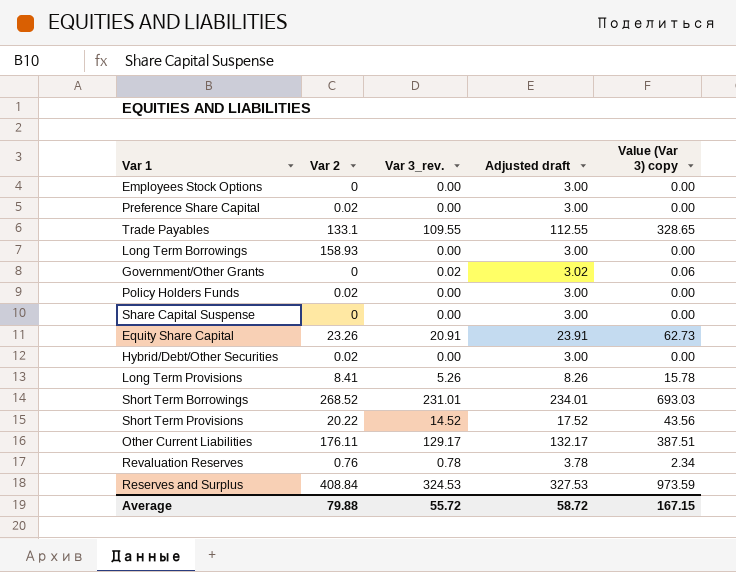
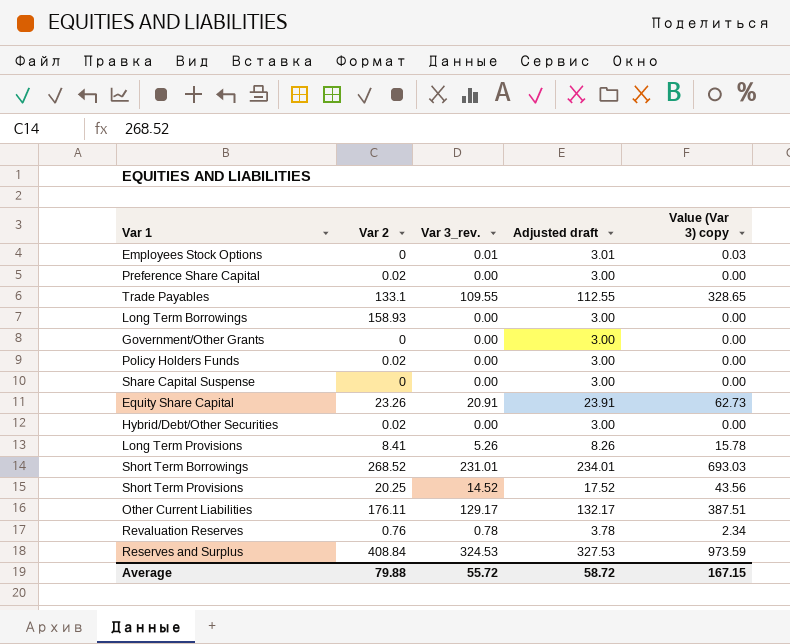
Employees Stock Options | Var 3_rev.: 0.00 -> 0.01
Employees Stock Options | Adjusted draft: 3.00 -> 3.01
Employees Stock Options | Value (Var 3) copy: 0.00 -> 0.03
Government/Other Grants | Var 3_rev.: 0.02 -> 0.00
Government/Other Grants | Adjusted draft: 3.02 -> 3.00
Government/Other Grants | Value (Var 3) copy: 0.06 -> 0.00
Short Term Provisions | Var 2: 20.22 -> 20.25

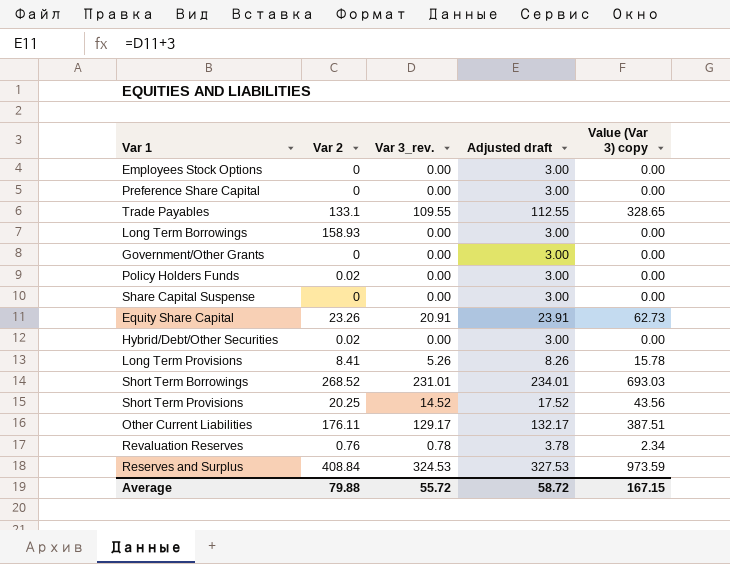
Employees Stock Options | Var 3_rev.: 0.01 -> 0.00
Employees Stock Options | Adjusted draft: 3.01 -> 3.00
Employees Stock Options | Value (Var 3) copy: 0.03 -> 0.00
Preference Share Capital | Var 2: 0.02 -> 0

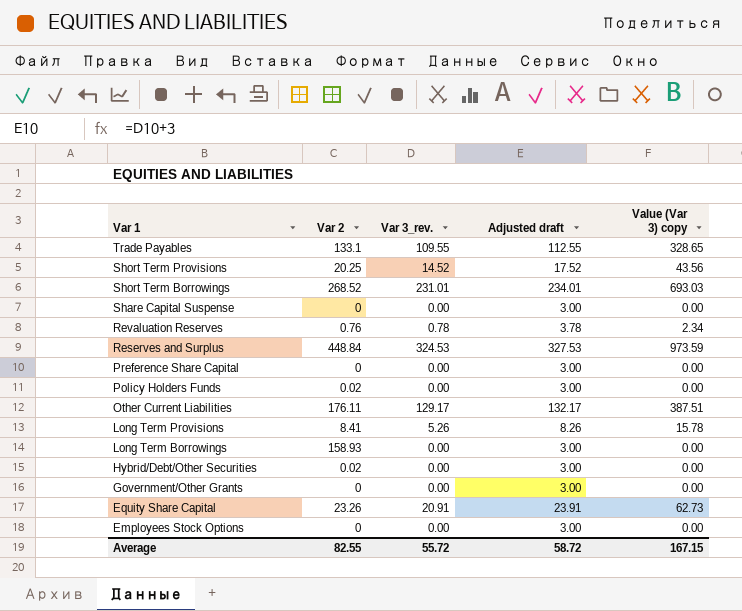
row order: none -> Var 1 descending
Reserves and Surplus | Var 2: 408.84 -> 448.84
Average | Var 2: 79.88 -> 82.55

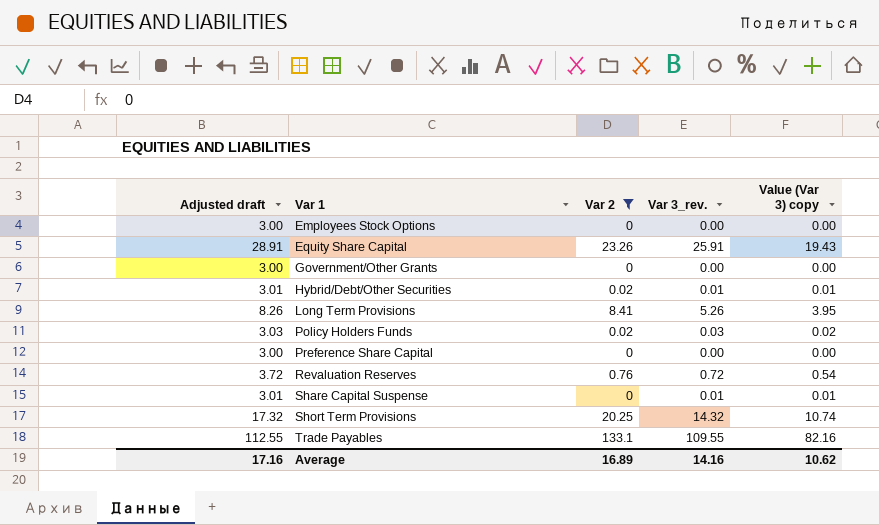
filter: none -> Var 2 <= 133.1
row order: Var 1 descending -> Var 1 ascending
column Adjusted draft | position: 4 -> 1
column Value (Var 3) copy | formula: [Var 3_rev.] * 3 -> [Var 3_rev.] * 0.75
Equity Share Capital | Adjusted draft: 23.91 -> 28.91
Equity Share Capital | Var 3_rev.: 20.91 -> 25.91
Hybrid/Debt/Other Securities | Adjusted draft: 3.00 -> 3.01
Hybrid/Debt/Other Securities | Var 3_rev.: 0.00 -> 0.01
Policy Holders Funds | Adjusted draft: 3.00 -> 3.03
Policy Holders Funds | Var 3_rev.: 0.00 -> 0.03
Revaluation Reserves | Adjusted draft: 3.78 -> 3.72
Revaluation Reserves | Var 3_rev.: 0.78 -> 0.72
Share Capital Suspense | Adjusted draft: 3.00 -> 3.01
Share Capital Suspense | Var 3_rev.: 0.00 -> 0.01
Short Term Provisions | Adjusted draft: 17.52 -> 17.32
Short Term Provisions | Var 3_rev.: 14.52 -> 14.32
Average | Adjusted draft: 58.72 -> 17.16
Average | Var 2: 82.55 -> 16.89
Average | Var 3_rev.: 55.72 -> 14.16
Average | Value (Var 3) copy: 167.15 -> 10.62

